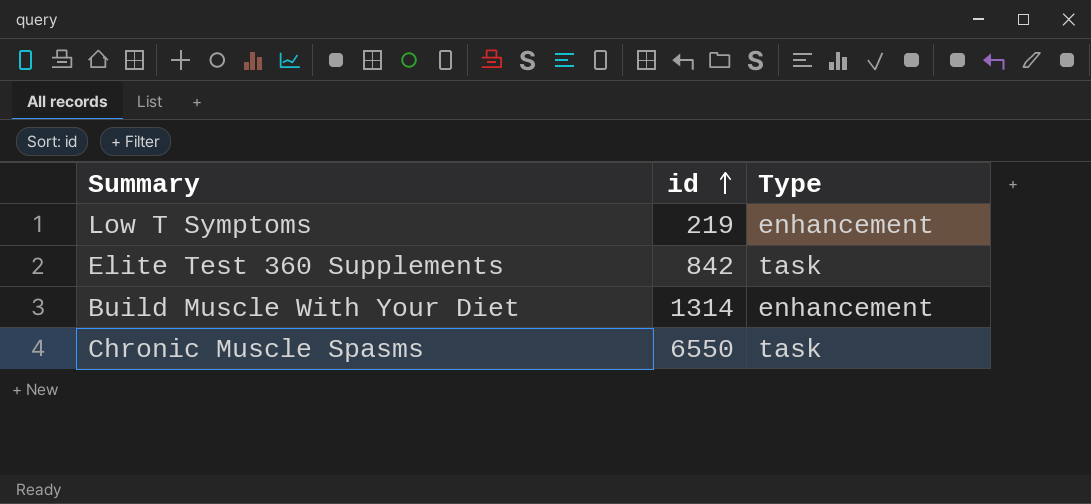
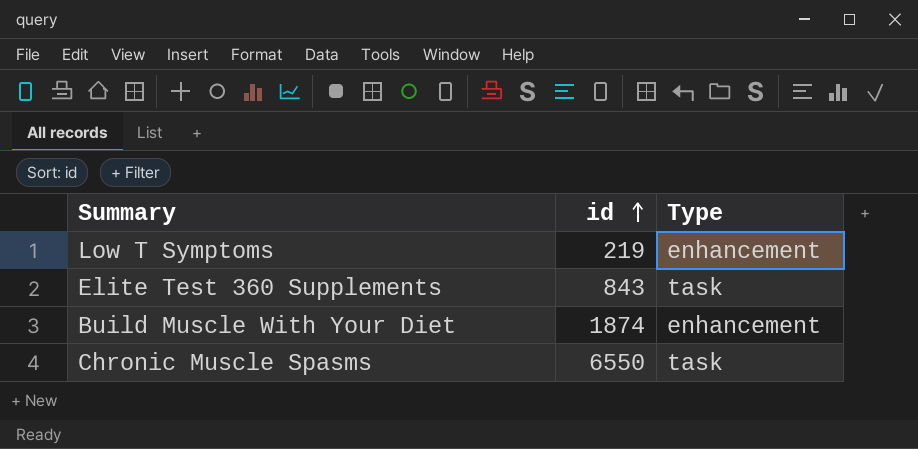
Elite Test 360 Supplements | id: 842 -> 843
Build Muscle With Your Diet | id: 1314 -> 1874

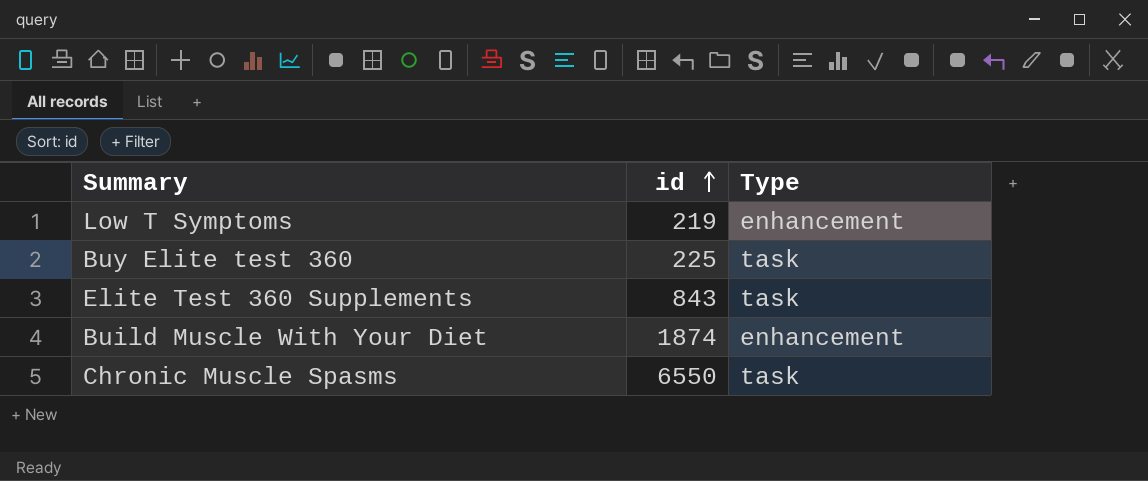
row Buy Elite test 360: none -> 225 | task

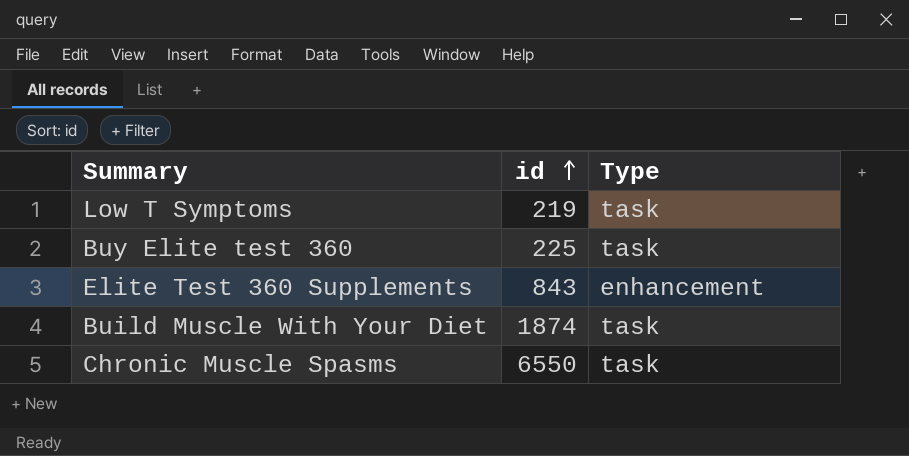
Low T Symptoms | Type: enhancement -> task
Elite Test 360 Supplements | Type: task -> enhancement
Build Muscle With Your Diet | Type: enhancement -> task

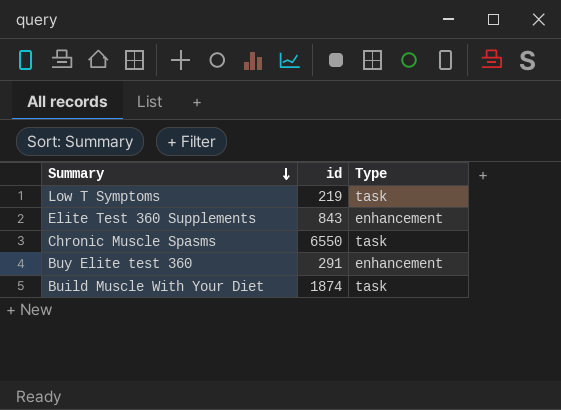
row order: id ascending -> Summary descending
Buy Elite test 360 | id: 225 -> 291
Buy Elite test 360 | Type: task -> enhancement

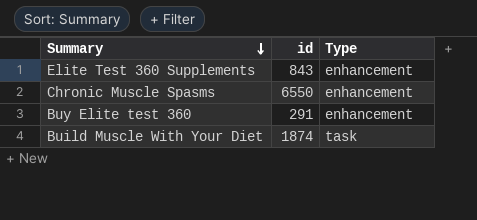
row Low T Symptoms: 219 | task -> none
Chronic Muscle Spasms | Type: task -> enhancement

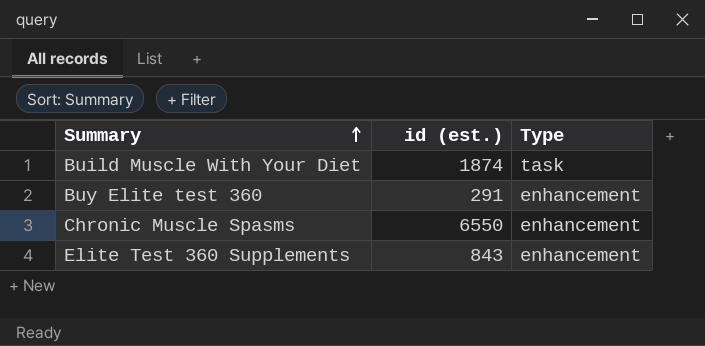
row order: Summary descending -> Summary ascending
column name: id -> id (est.)

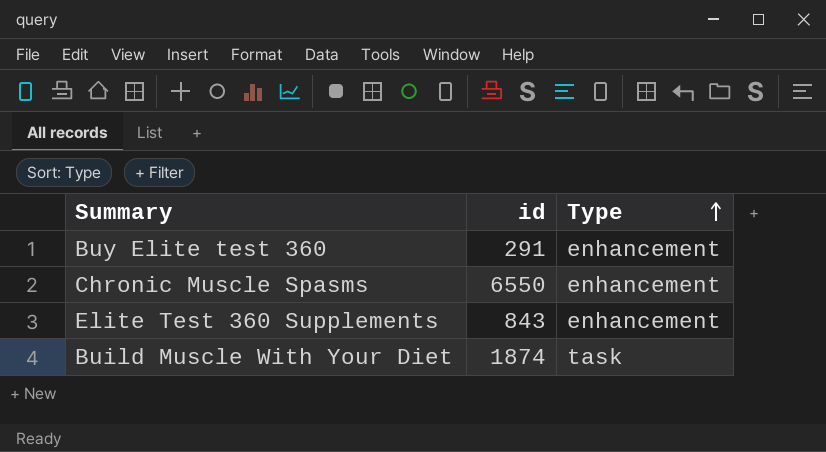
row order: Summary ascending -> Type ascending
column name: id (est.) -> id

